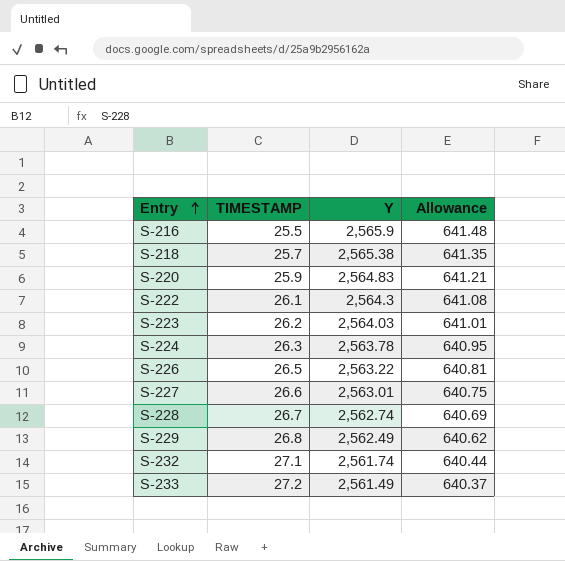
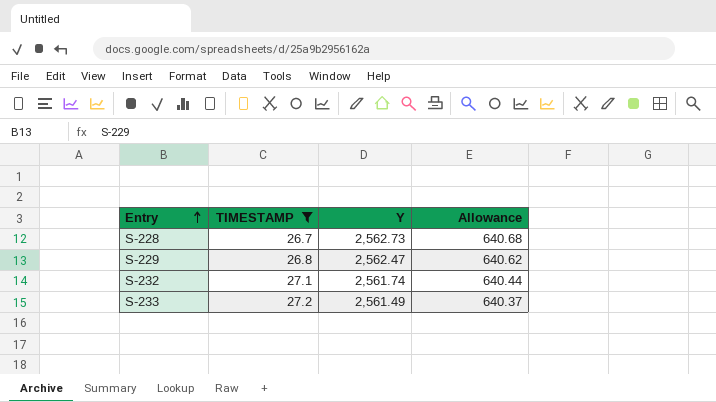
filter: none -> TIMESTAMP >= 26.7
S-228 | Y: 2,562.74 -> 2,562.73
S-228 | Allowance: 640.69 -> 640.68
S-229 | Y: 2,562.49 -> 2,562.47

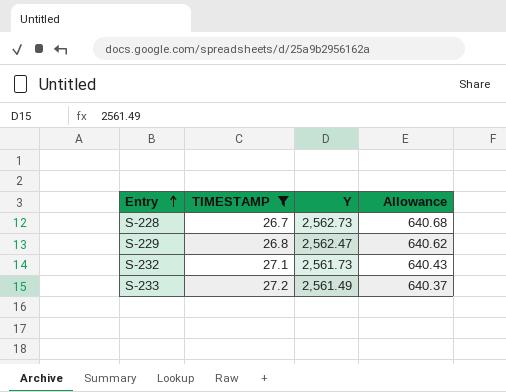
S-232 | Y: 2,561.74 -> 2,561.73
S-232 | Allowance: 640.44 -> 640.43

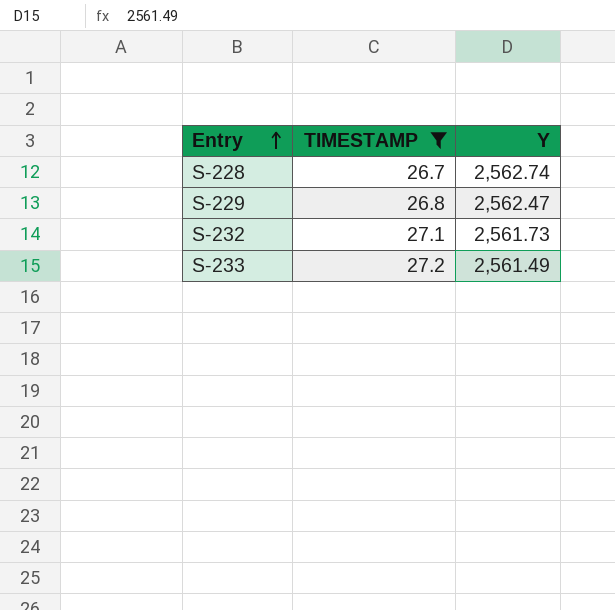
column Allowance | formula: [Y] * 0.25 -> none
S-228 | Y: 2,562.73 -> 2,562.74

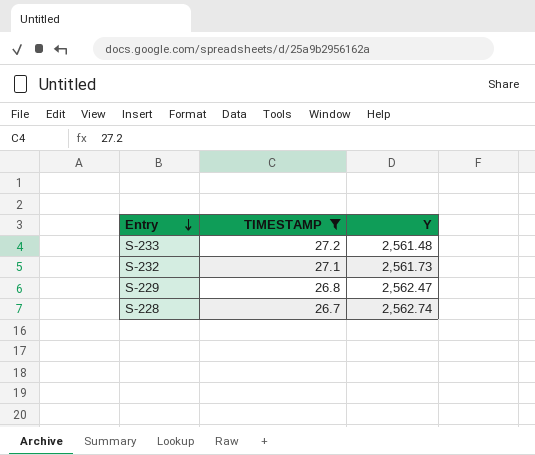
row order: Entry ascending -> Entry descending
S-233 | Y: 2,561.49 -> 2,561.48

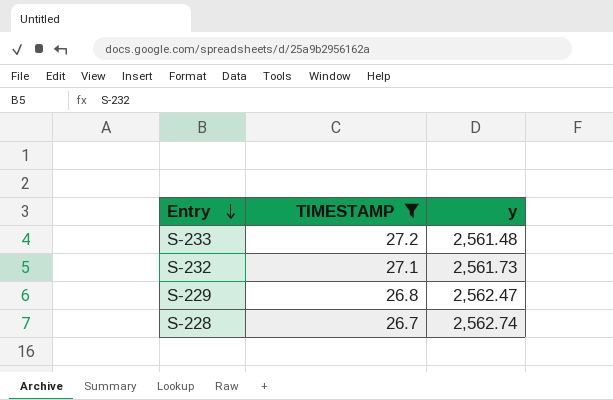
column name: Y -> y

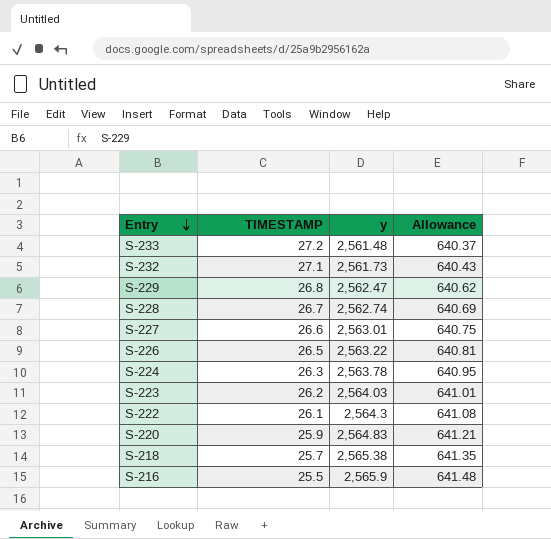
filter: TIMESTAMP >= 26.7 -> none
column Allowance | formula: none -> [y] * 0.25

